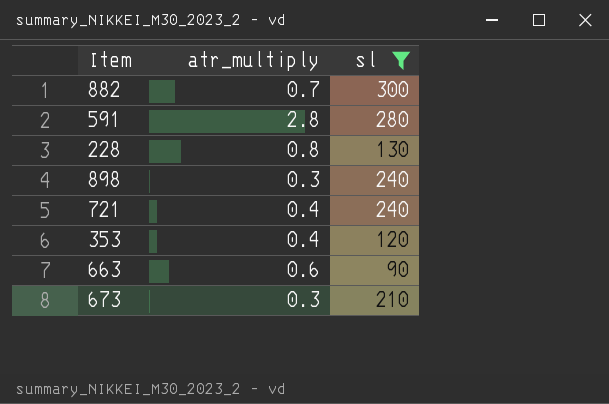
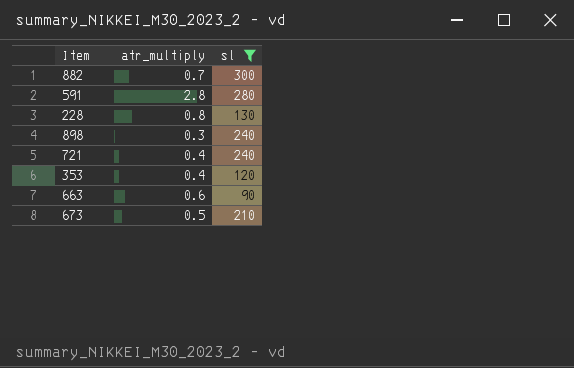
673 | atr_multiply: 0.3 -> 0.5

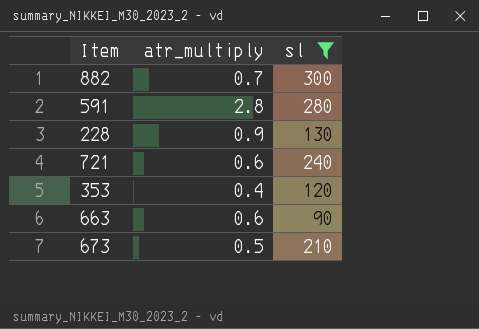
row 898: 0.3 | 240 -> none
228 | atr_multiply: 0.8 -> 0.9
721 | atr_multiply: 0.4 -> 0.6

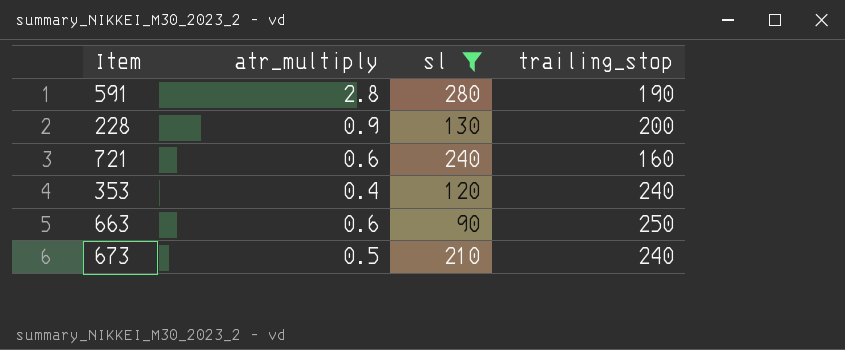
column trailing_stop | position: none -> 4
row 882: 0.7 | 300 -> none

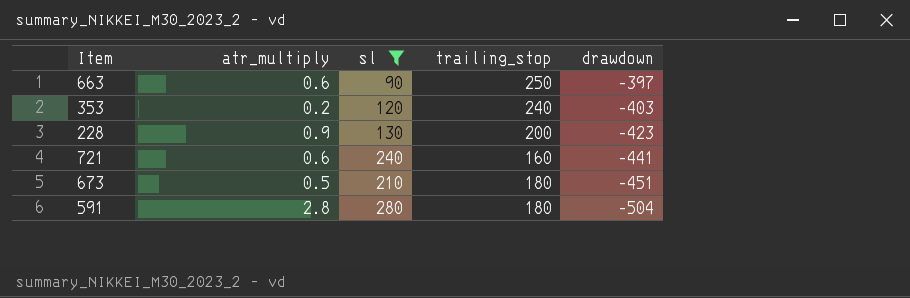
row order: none -> drawdown descending
column drawdown | position: none -> 5
353 | atr_multiply: 0.4 -> 0.2
673 | trailing_stop: 240 -> 180
591 | trailing_stop: 190 -> 180

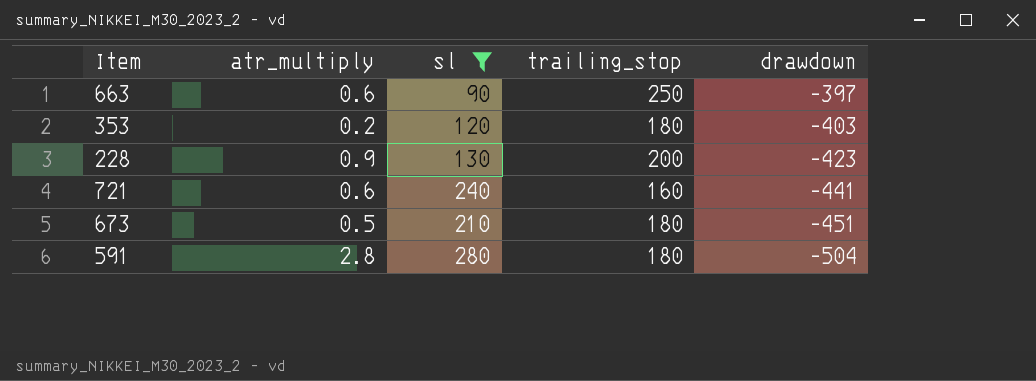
353 | trailing_stop: 240 -> 180

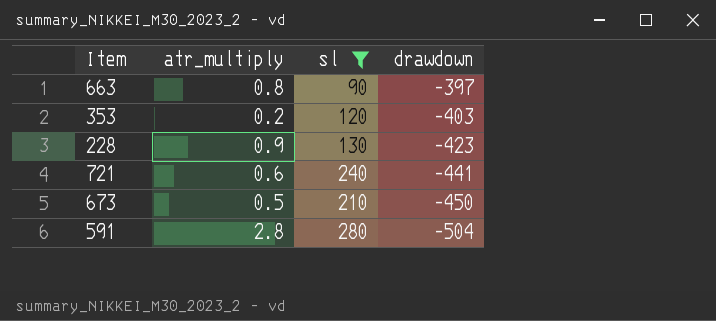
column trailing_stop | position: 4 -> none
663 | atr_multiply: 0.6 -> 0.8
673 | drawdown: -451 -> -450

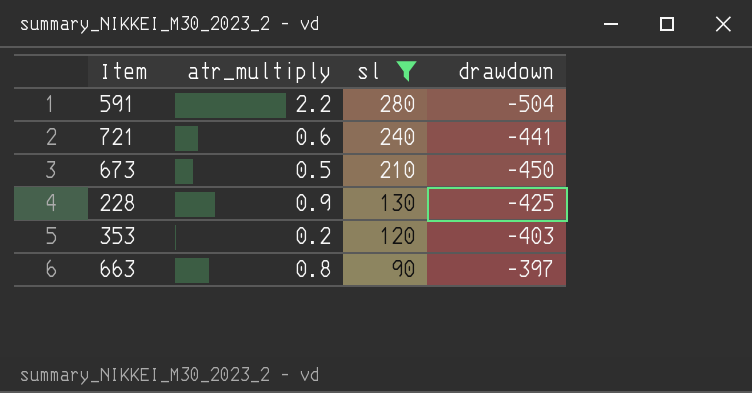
row order: drawdown descending -> sl descending
591 | atr_multiply: 2.8 -> 2.2
228 | drawdown: -423 -> -425

